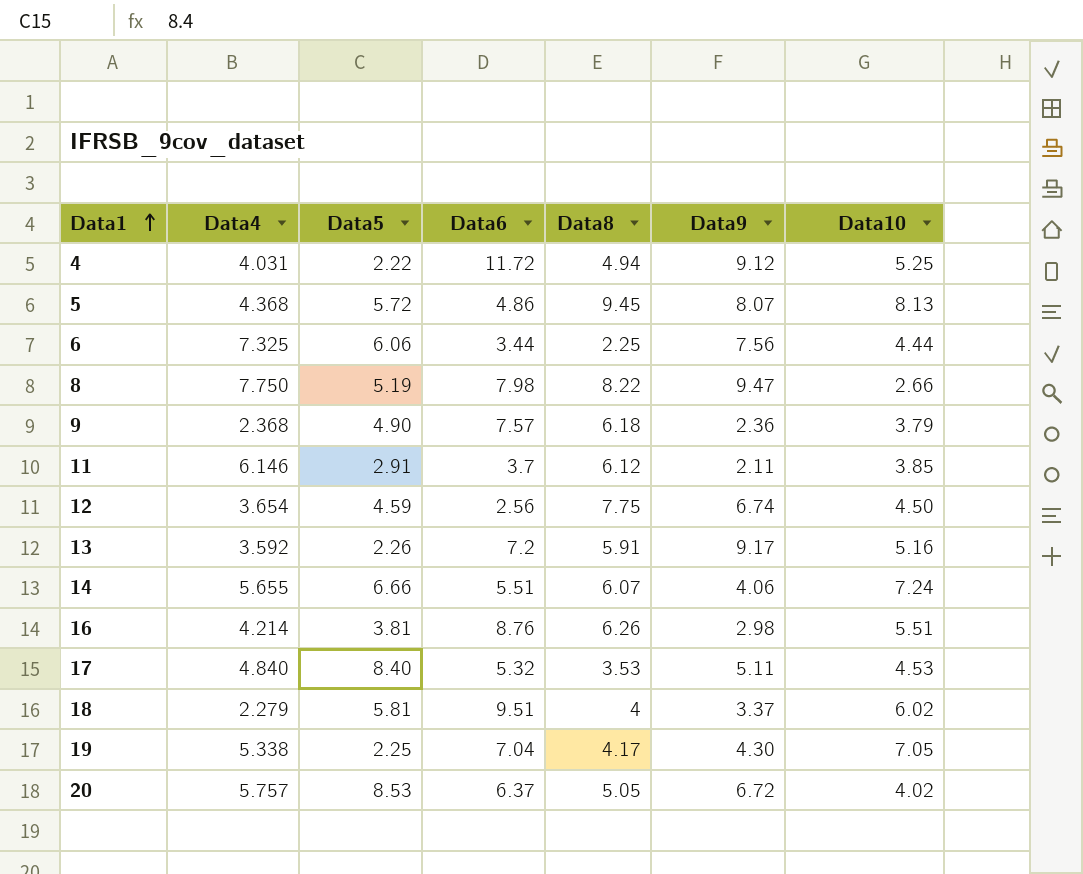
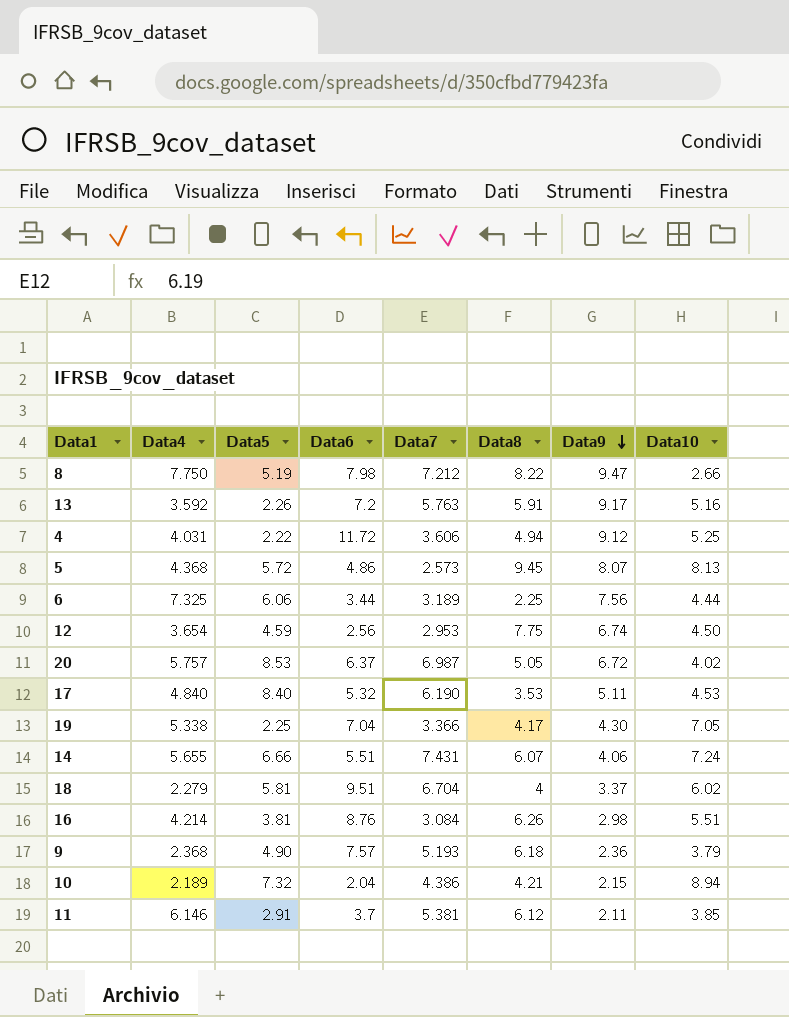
row order: Data1 ascending -> Data9 descending
column Data7 | position: none -> 5
row 10: none -> 2.189 | 7.32 | 2.04 | 4.386 | 4.21 | 2.15 | 8.94

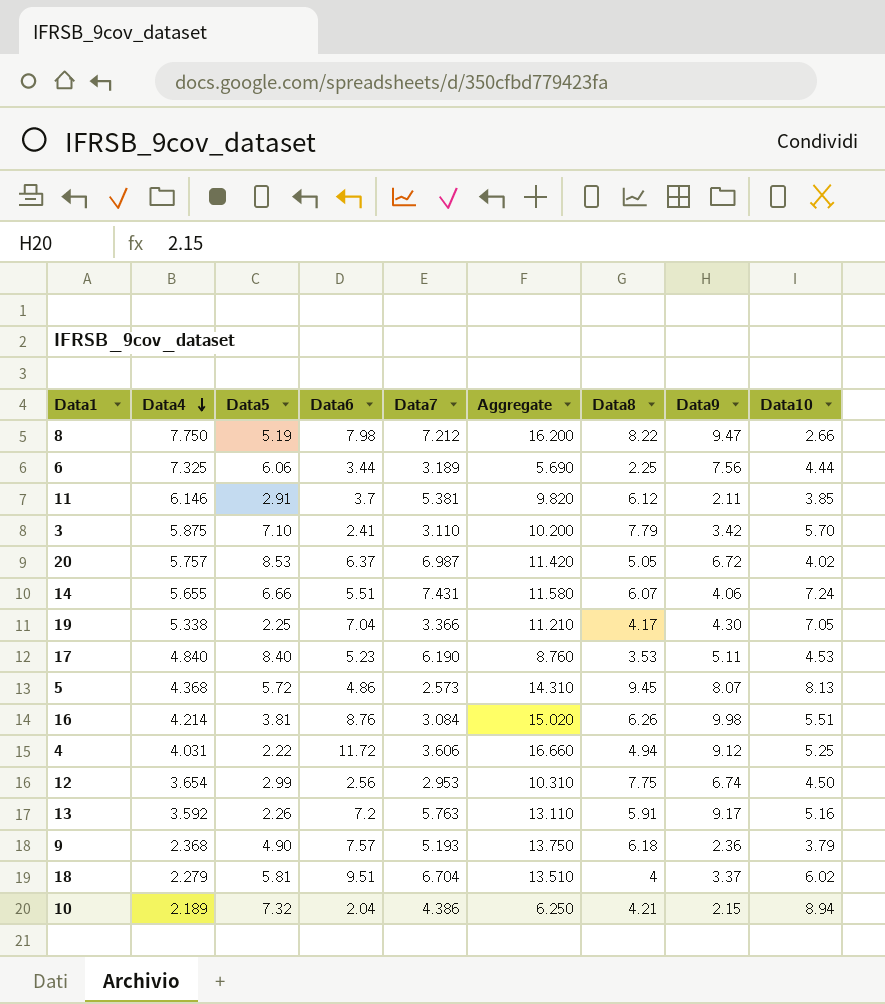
row order: Data9 descending -> Data4 descending
column Aggregate | formula: none -> [Data6] + [Data8]
row 3: none -> 5.875 | 7.10 | 2.41 | 3.110 | 10.200 | 7.79 | 3.42 | 5.70
17 | Data6: 5.32 -> 5.23
16 | Data9: 2.98 -> 9.98
12 | Data5: 4.59 -> 2.99

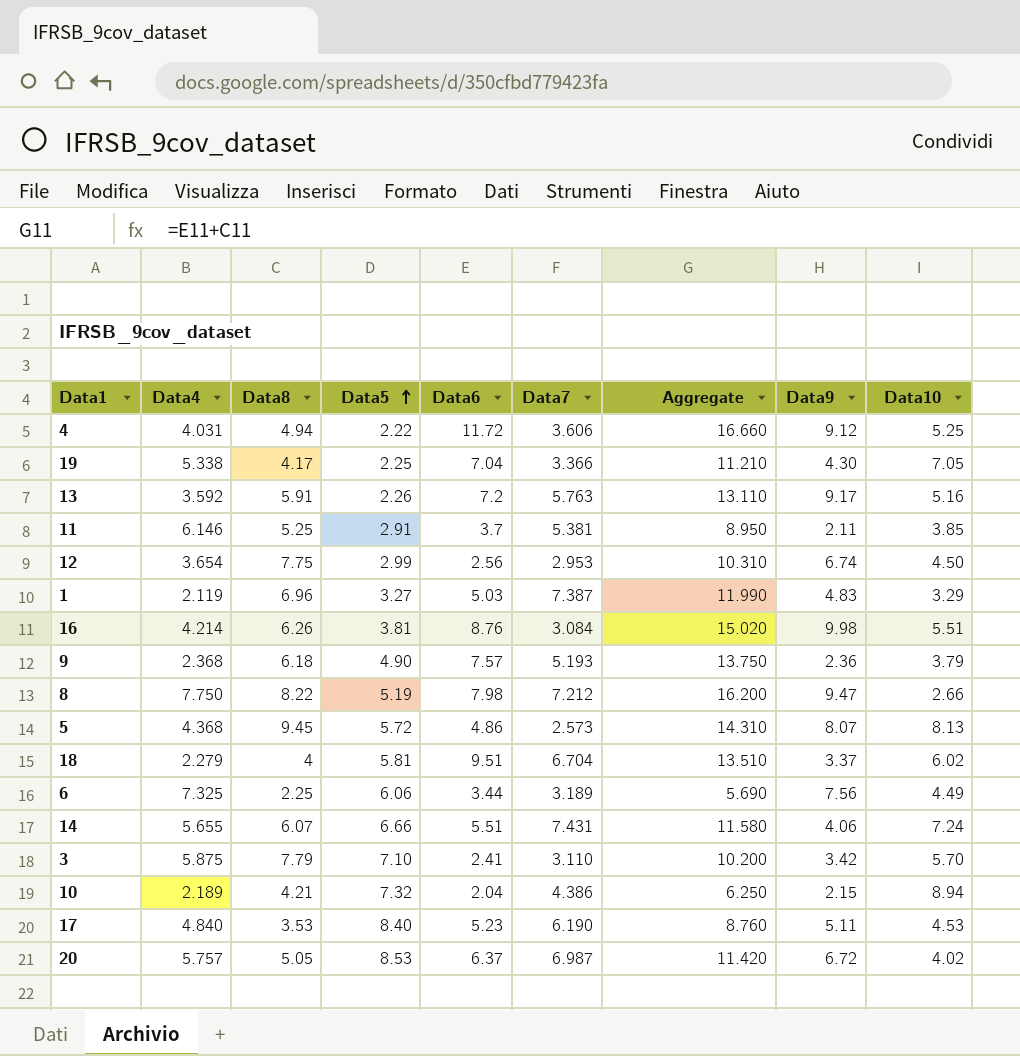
row order: Data4 descending -> Data5 ascending
column Data8 | position: 7 -> 3
11 | Data8: 6.12 -> 5.25
11 | Aggregate: 9.820 -> 8.950
row 1: none -> 2.119 | 6.96 | 3.27 | 5.03 | 7.387 | 11.990 | 4.83 | 3.29
6 | Data10: 4.44 -> 4.49

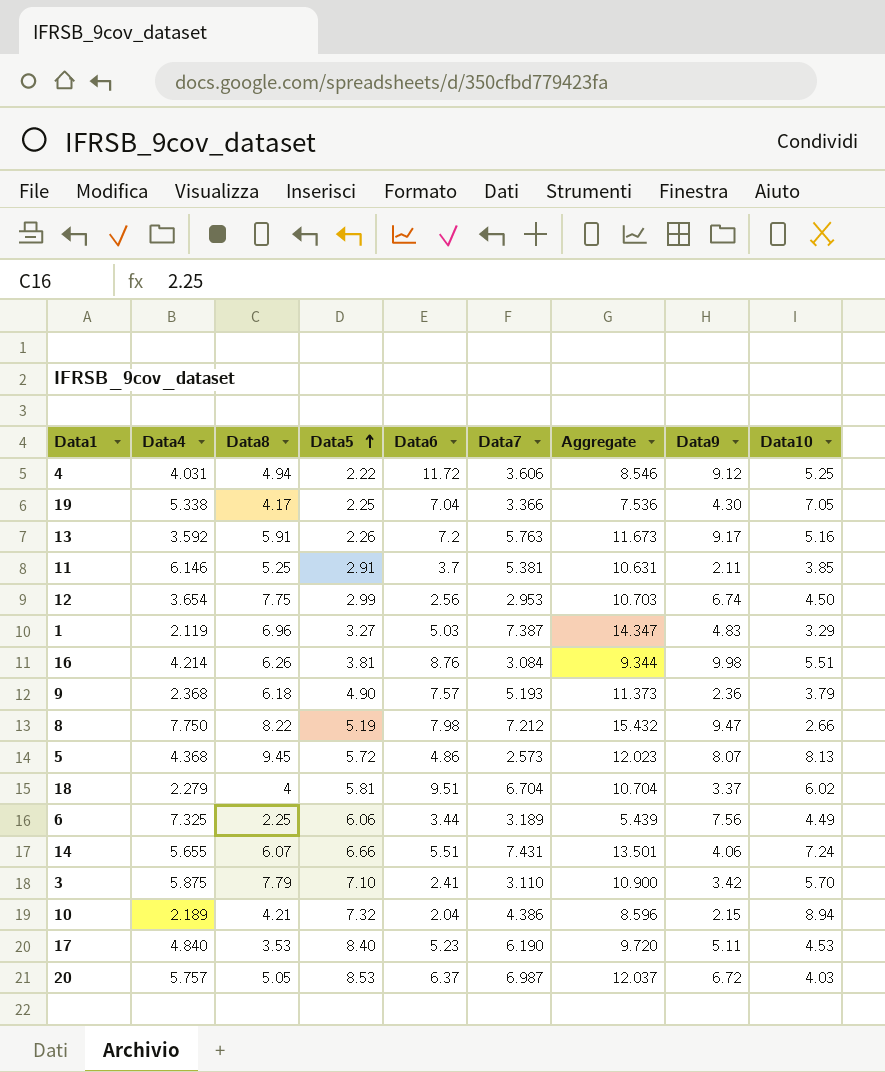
column Aggregate | formula: [Data8] + [Data6] -> [Data8] + [Data7]
20 | Data10: 4.02 -> 4.03

